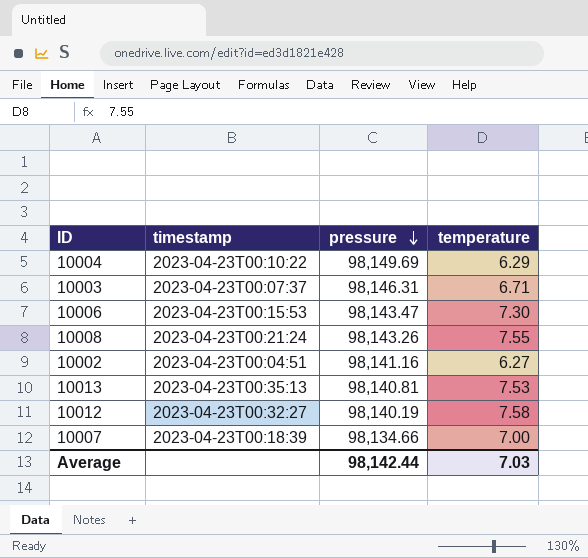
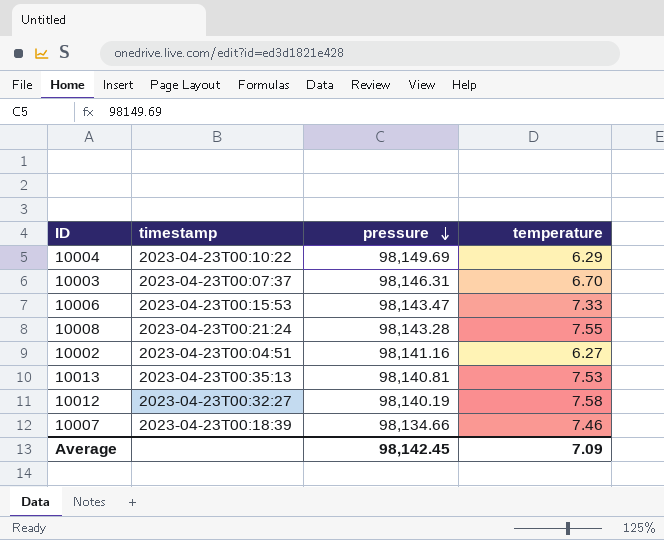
10003 | temperature: 6.71 -> 6.70
10006 | temperature: 7.30 -> 7.33
10008 | pressure: 98,143.26 -> 98,143.28
10007 | temperature: 7.00 -> 7.46
Average | pressure: 98,142.44 -> 98,142.45
Average | temperature: 7.03 -> 7.09

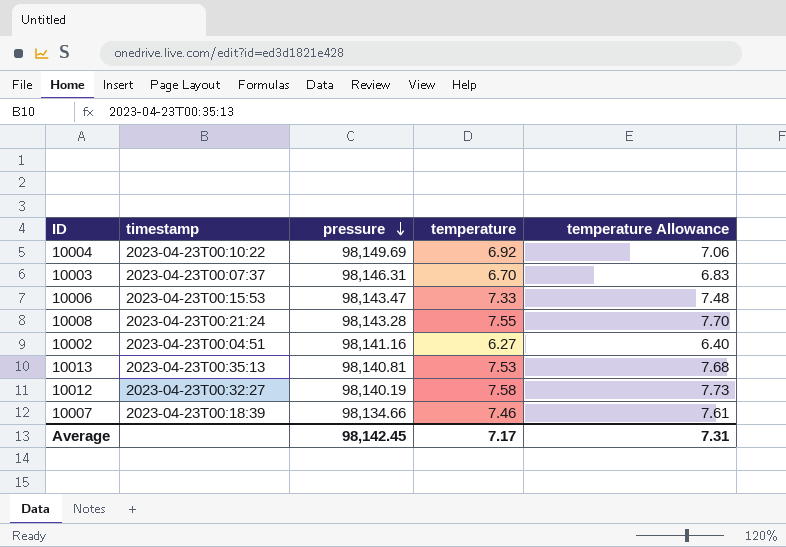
column temperature Allowance | formula: none -> [temperature] * 1.02
10004 | temperature: 6.29 -> 6.92
Average | temperature: 7.09 -> 7.17

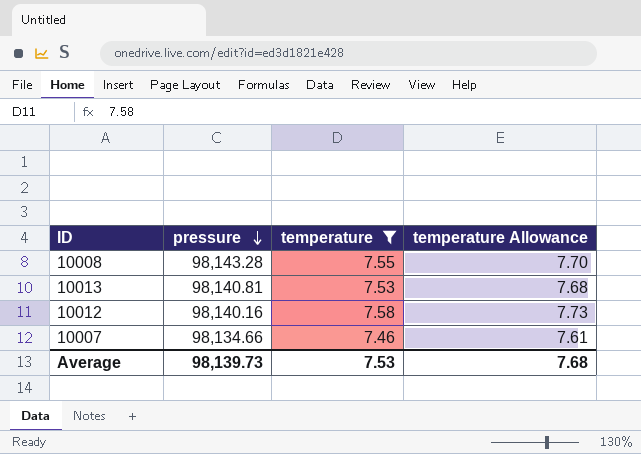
filter: none -> temperature >= 7.46
column timestamp | position: 2 -> none
10012 | pressure: 98,140.19 -> 98,140.16
Average | pressure: 98,142.45 -> 98,139.73
Average | temperature: 7.17 -> 7.53
Average | temperature Allowance: 7.31 -> 7.68

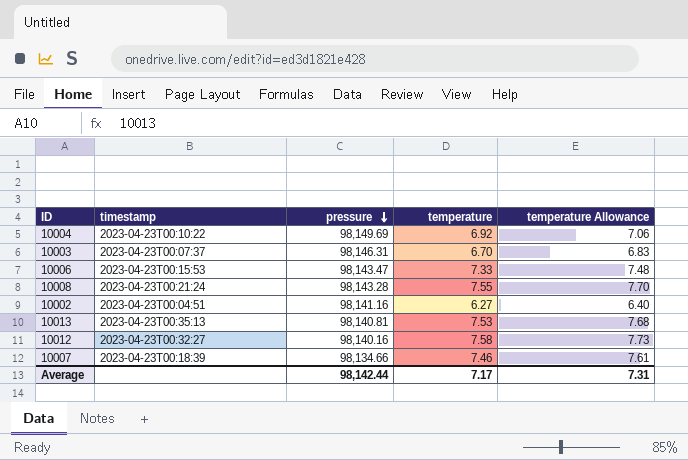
filter: temperature >= 7.46 -> none
column timestamp | position: none -> 2
Average | pressure: 98,139.73 -> 98,142.44
Average | temperature: 7.53 -> 7.17
Average | temperature Allowance: 7.68 -> 7.31

